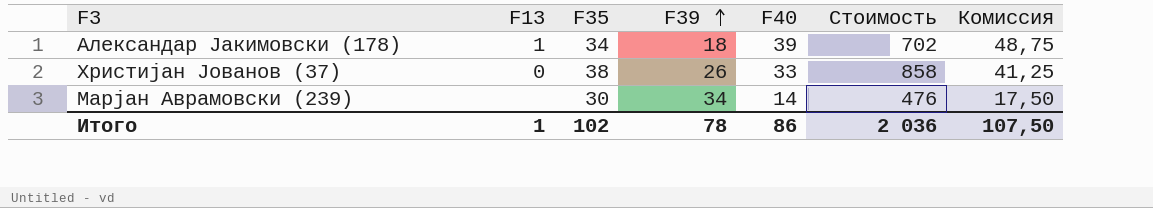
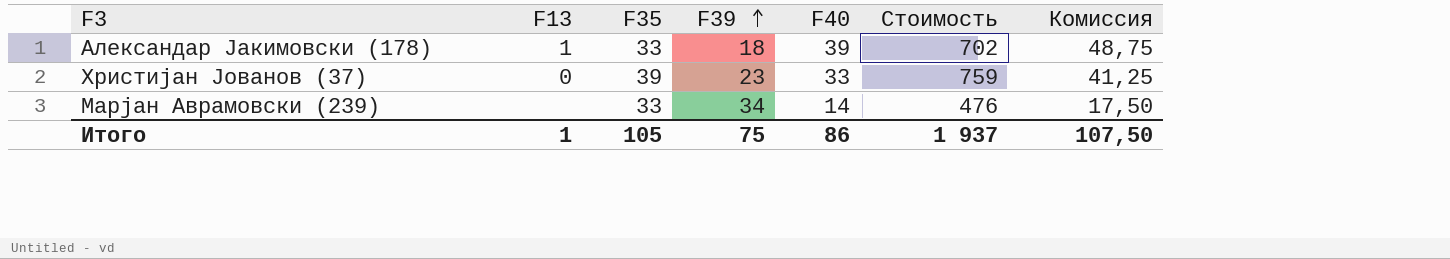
Александар Јакимовски (178) | F35: 34 -> 33
Христијан Јованов (37) | F35: 38 -> 39
Христијан Јованов (37) | F39: 26 -> 23
Христијан Јованов (37) | Стоимость: 858 -> 759
Марјан Аврамовски (239) | F35: 30 -> 33
Итого | F35: 102 -> 105
Итого | F39: 78 -> 75
Итого | Стоимость: 2 036 -> 1 937

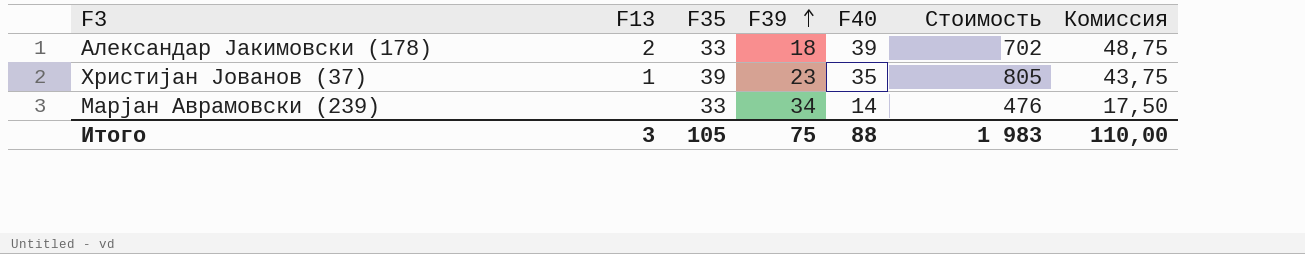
Александар Јакимовски (178) | F13: 1 -> 2
Христијан Јованов (37) | F13: 0 -> 1
Христијан Јованов (37) | F40: 33 -> 35
Христијан Јованов (37) | Стоимость: 759 -> 805
Христијан Јованов (37) | Комиссия: 41,25 -> 43,75
Итого | F13: 1 -> 3
Итого | F40: 86 -> 88
Итого | Стоимость: 1 937 -> 1 983
Итого | Комиссия: 107,50 -> 110,00

